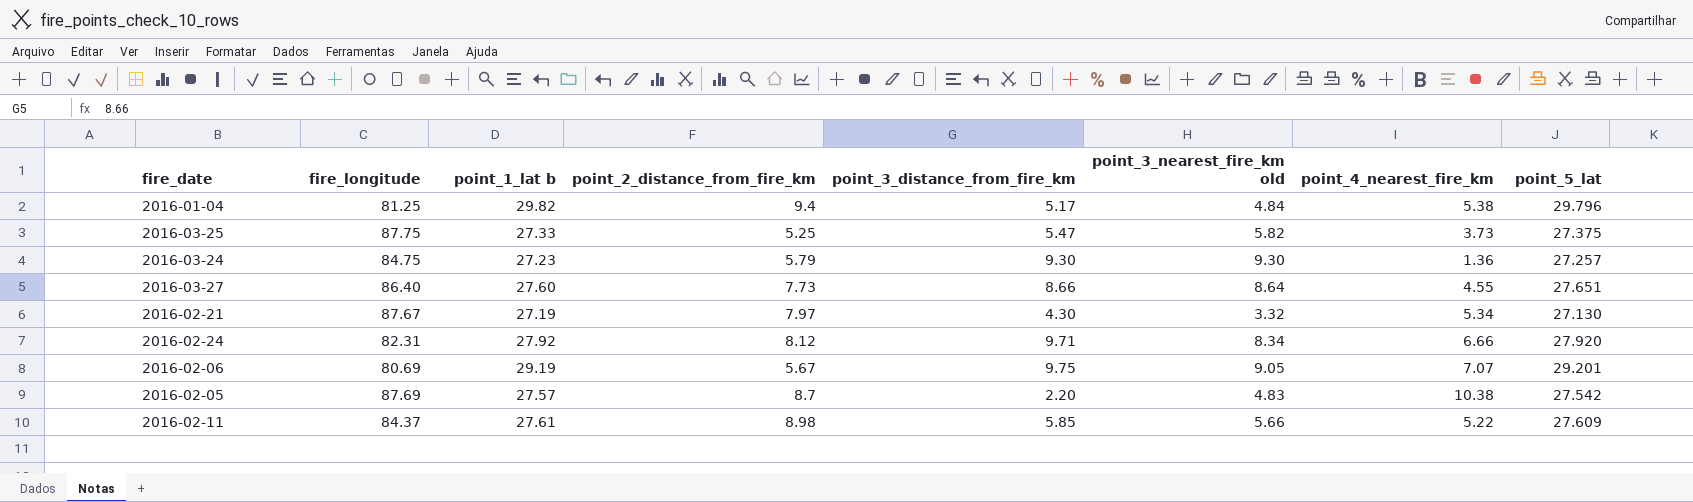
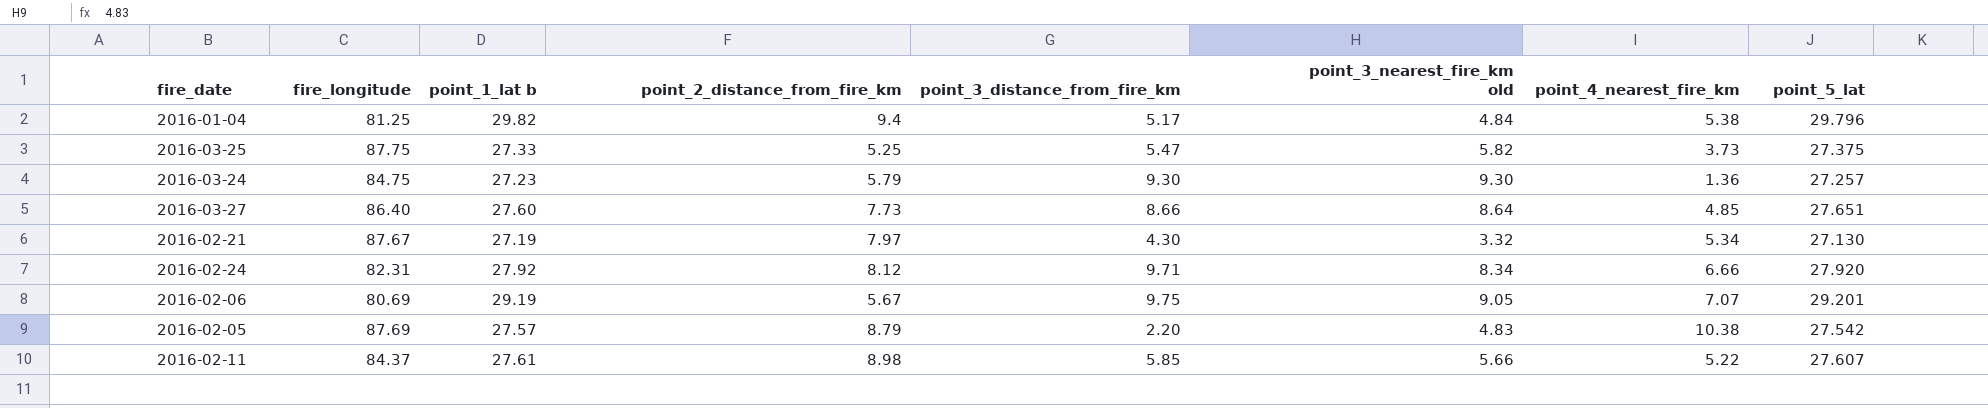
2016-03-27 | point_4_nearest_fire_km: 4.55 -> 4.85
2016-02-05 | point_2_distance_from_fire_km: 8.7 -> 8.79
2016-02-11 | point_5_lat: 27.609 -> 27.607

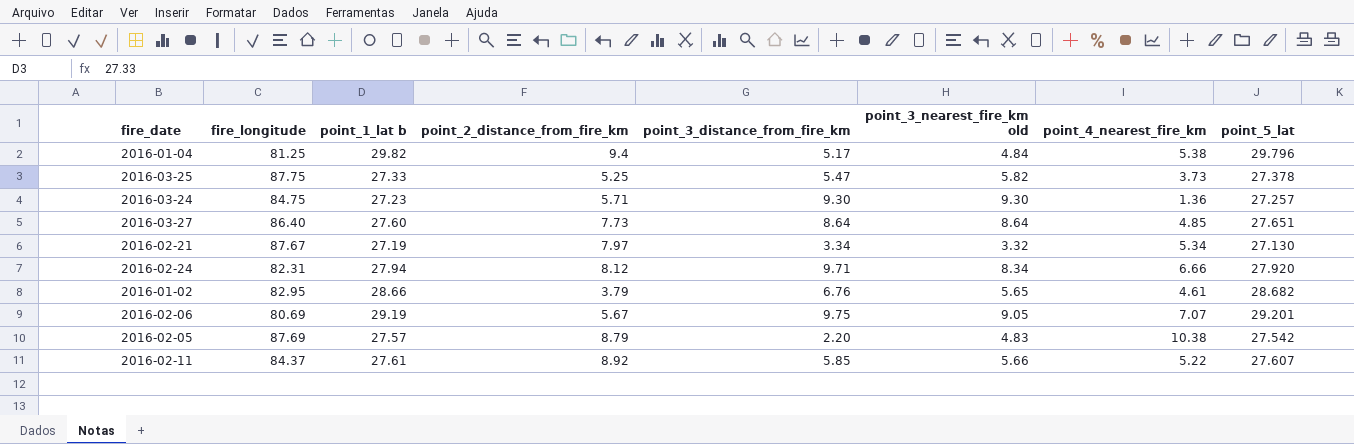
2016-03-25 | point_5_lat: 27.375 -> 27.378
2016-03-24 | point_2_distance_from_fire_km: 5.79 -> 5.71
2016-03-27 | point_3_distance_from_fire_km: 8.66 -> 8.64
2016-02-21 | point_3_distance_from_fire_km: 4.30 -> 3.34
2016-02-24 | point_1_lat b: 27.92 -> 27.94
row 2016-01-02: none -> 82.95 | 28.66 | 3.79 | 6.76 | 5.65 | 4.61 | 28.682
2016-02-11 | point_2_distance_from_fire_km: 8.98 -> 8.92

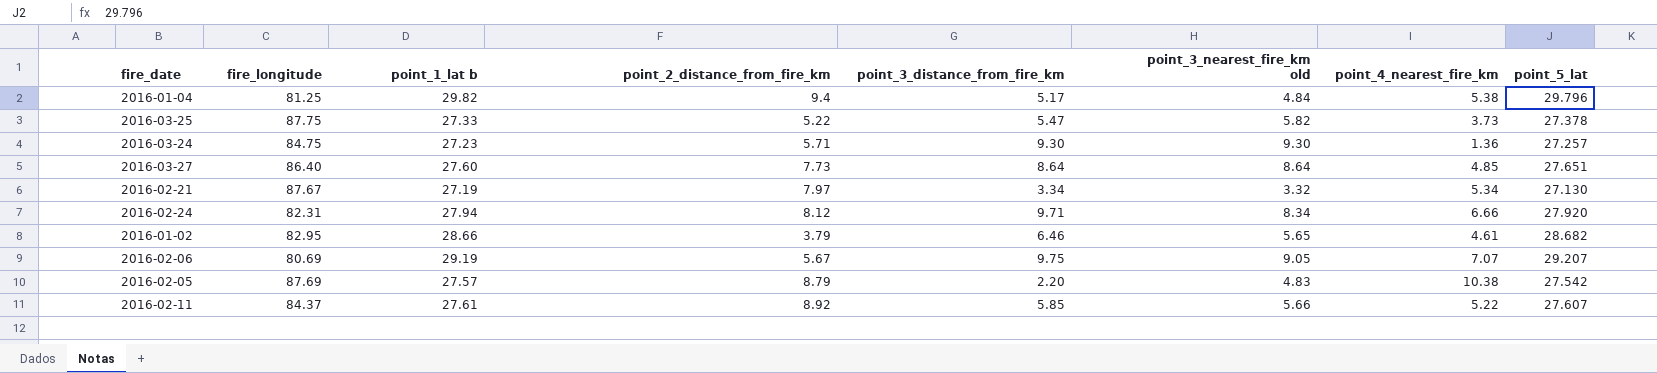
2016-03-25 | point_2_distance_from_fire_km: 5.25 -> 5.22
2016-01-02 | point_3_distance_from_fire_km: 6.76 -> 6.46
2016-02-06 | point_5_lat: 29.201 -> 29.207

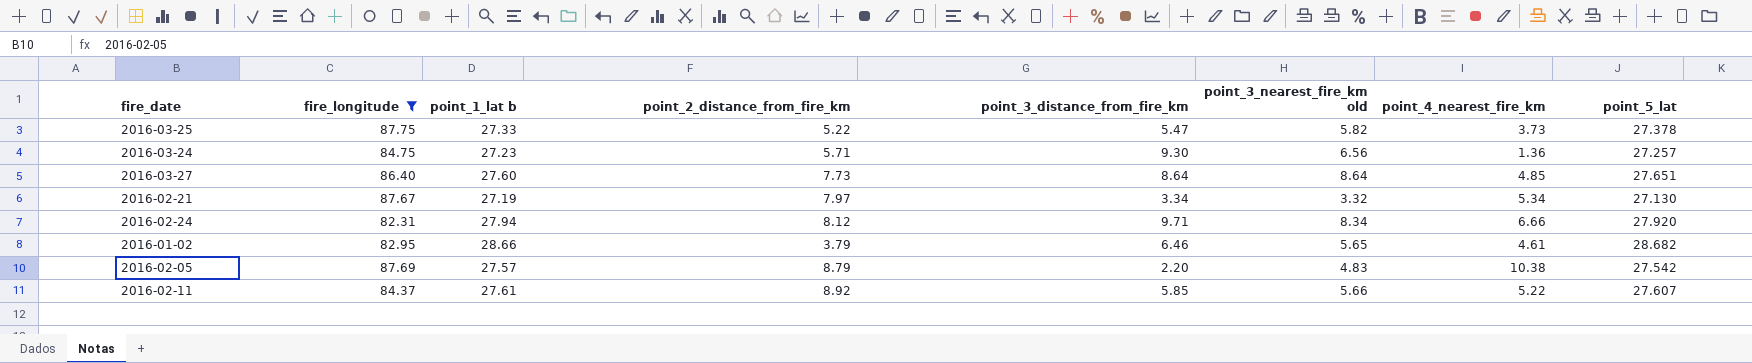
filter: none -> fire_longitude >= 82.31
2016-03-24 | point_3_nearest_fire_km old: 9.30 -> 6.56

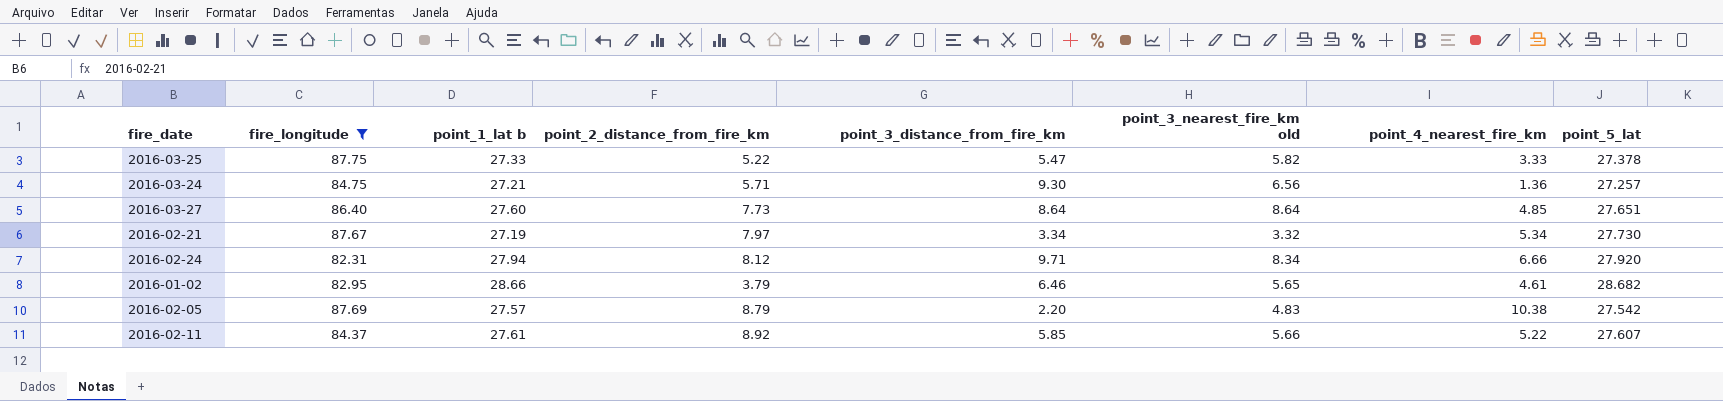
2016-03-25 | point_4_nearest_fire_km: 3.73 -> 3.33
2016-03-24 | point_1_lat b: 27.23 -> 27.21
2016-02-21 | point_5_lat: 27.130 -> 27.730

